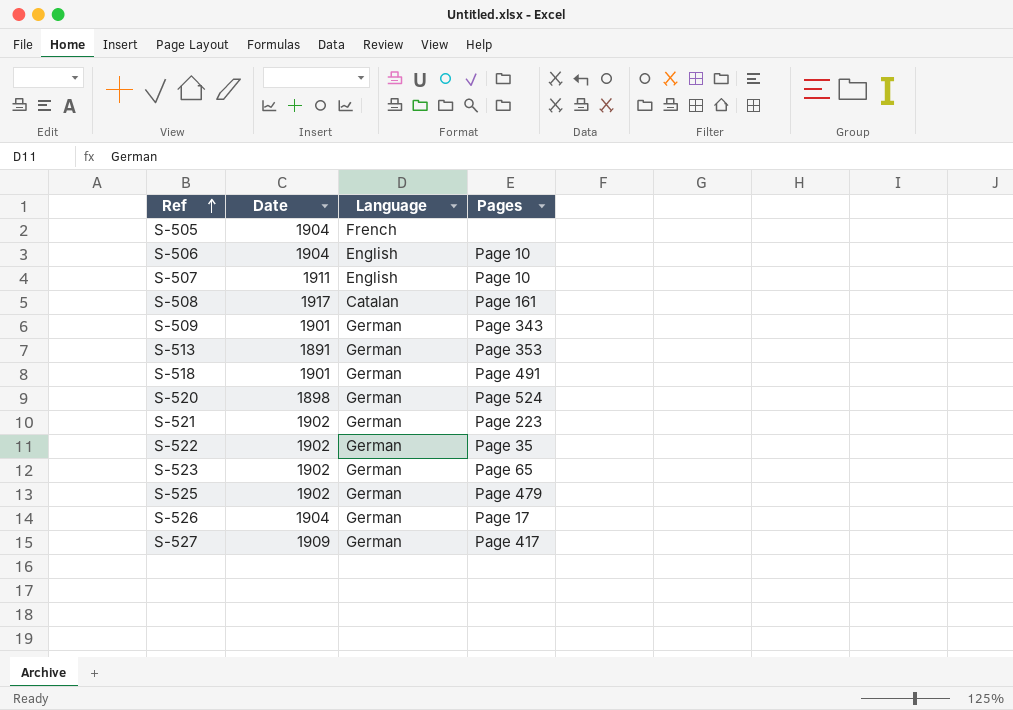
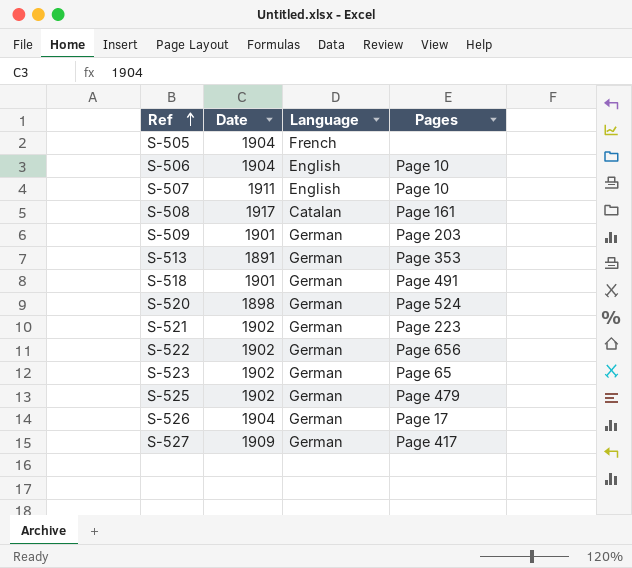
S-509 | Pages: Page 343 -> Page 203
S-522 | Pages: Page 35 -> Page 656

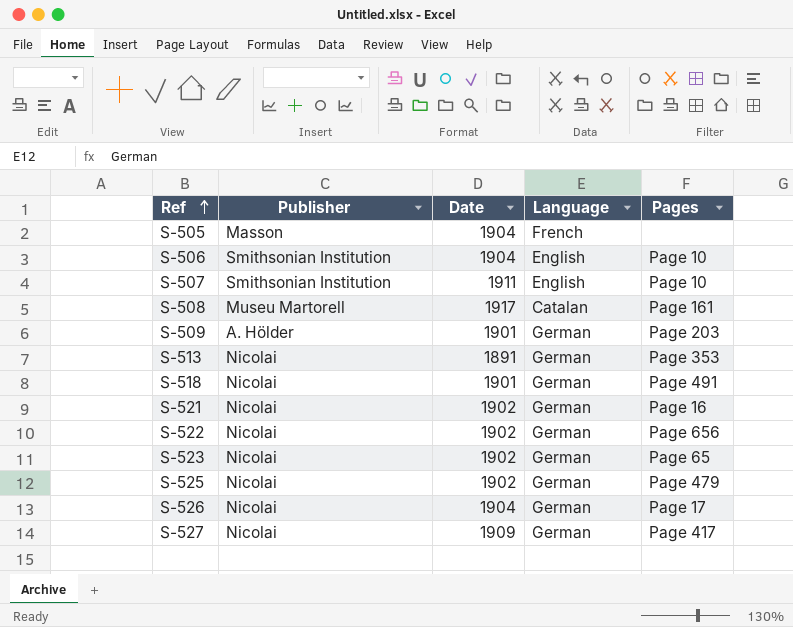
column Publisher | position: none -> 2
row S-520: 1898 | German | Page 524 -> none
S-521 | Pages: Page 223 -> Page 16

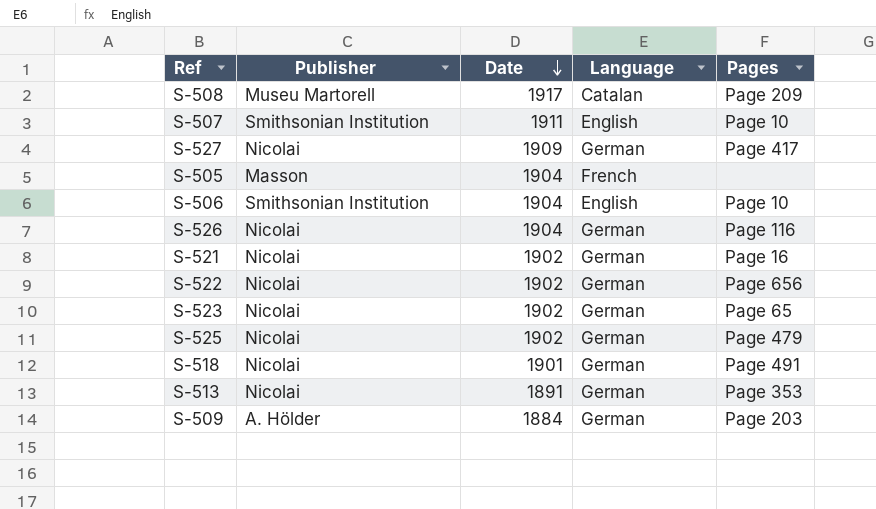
row order: Ref ascending -> Date descending
S-508 | Pages: Page 161 -> Page 209
S-526 | Pages: Page 17 -> Page 116
S-509 | Date: 1901 -> 1884

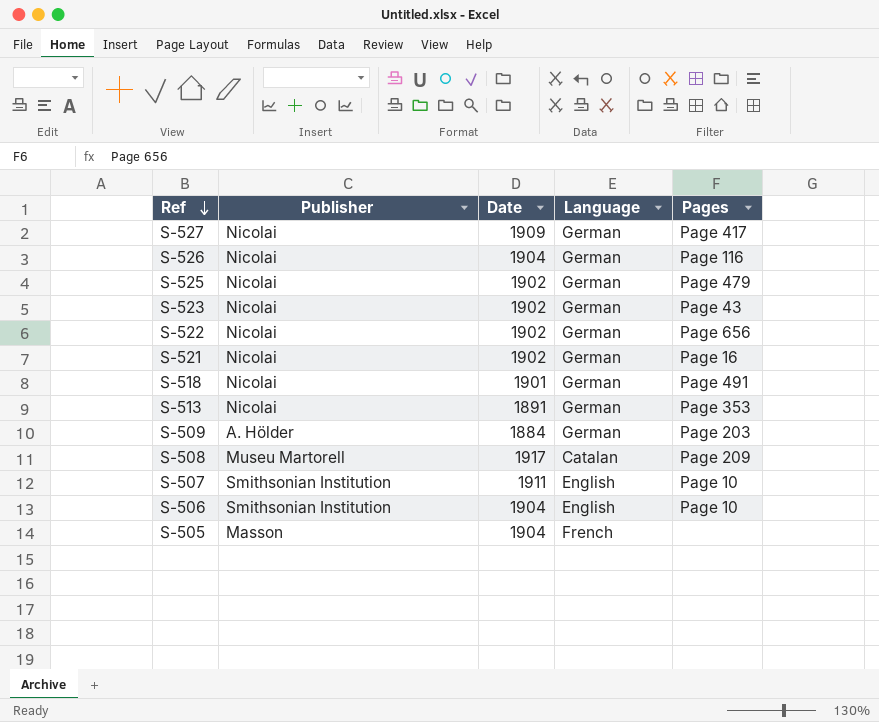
row order: Date descending -> Ref descending
S-523 | Pages: Page 65 -> Page 43

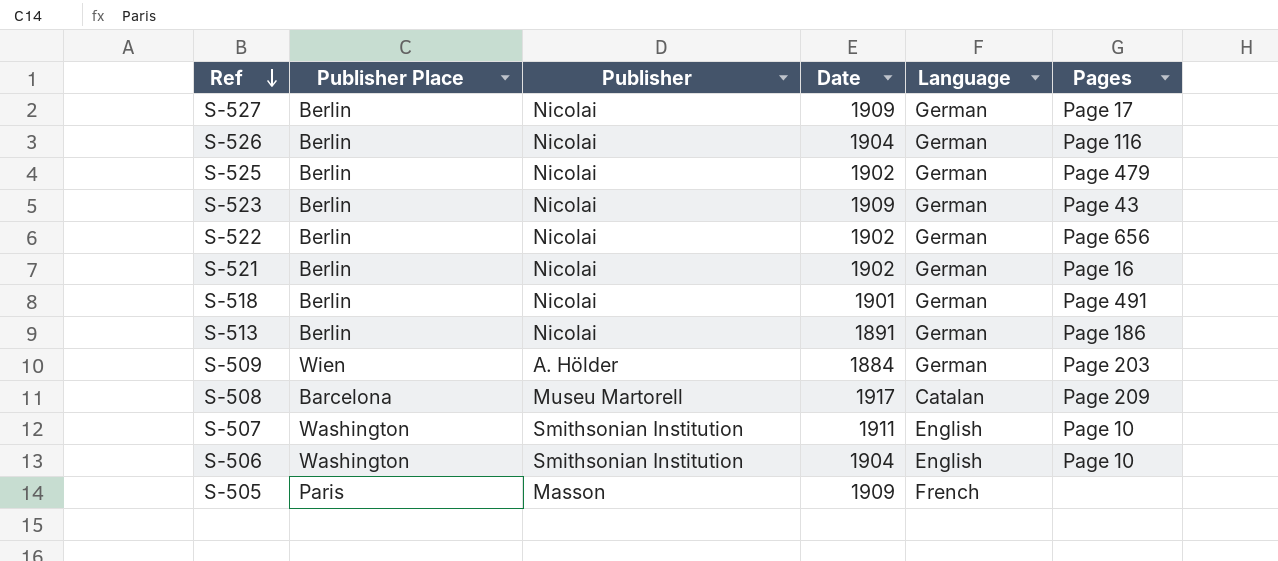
column Publisher Place | position: none -> 2
S-527 | Pages: Page 417 -> Page 17
S-523 | Date: 1902 -> 1909
S-513 | Pages: Page 353 -> Page 186
S-505 | Date: 1904 -> 1909

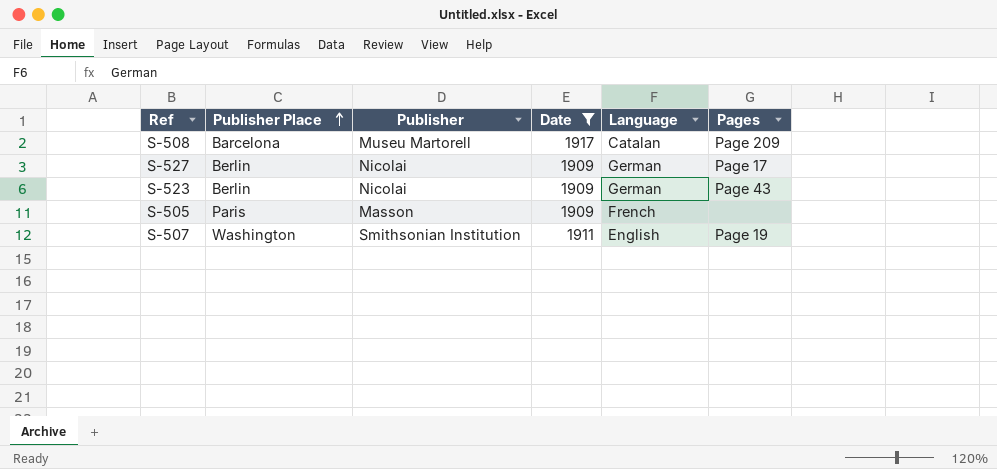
filter: none -> Date >= 1909
row order: Ref descending -> Publisher Place ascending
S-507 | Pages: Page 10 -> Page 19

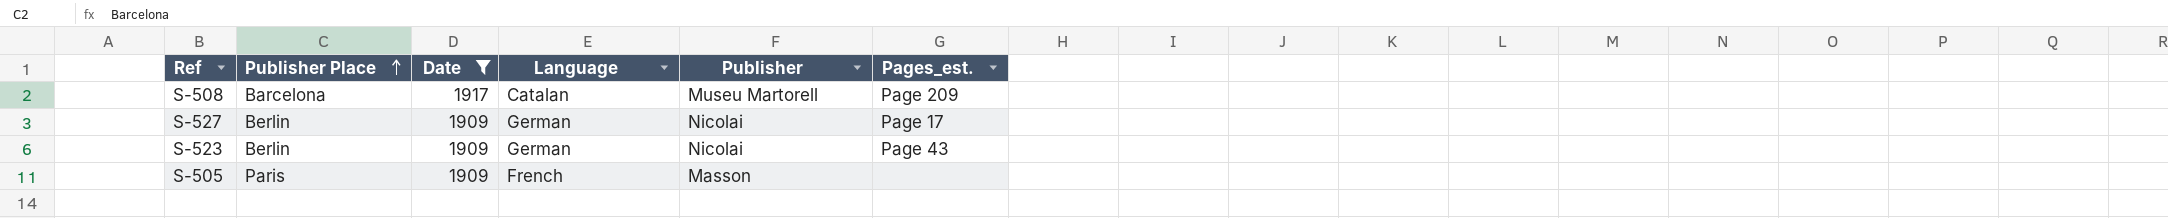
column Publisher | position: 3 -> 5
column name: Pages -> Pages_est.
row S-507: Washington | Smithsonian Institution | 1911 | English | Page 19 -> none

